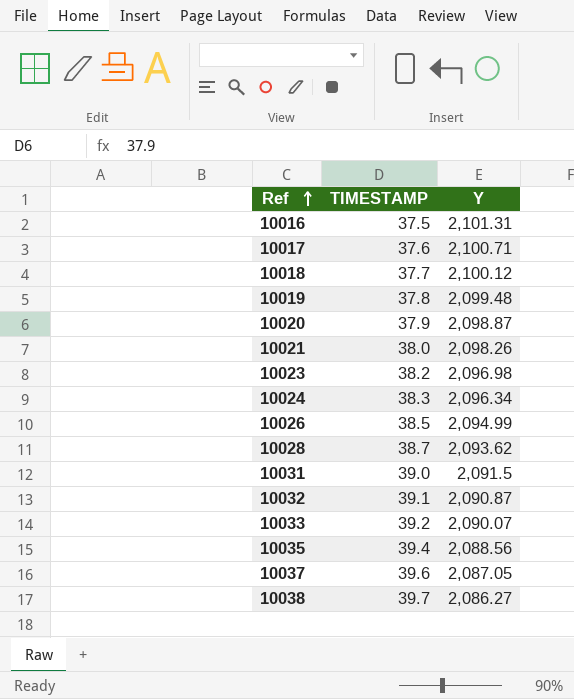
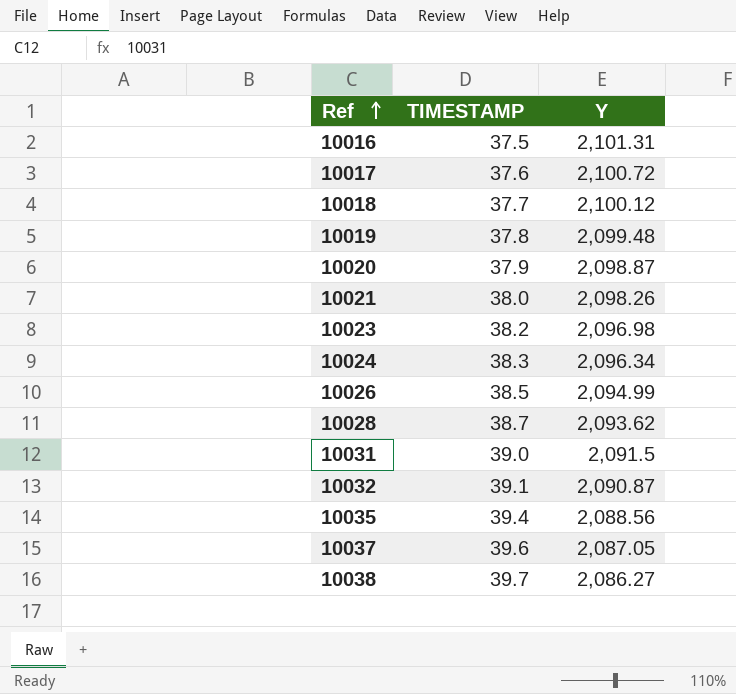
row 10033: 39.2 | 2,090.07 -> none
10017 | Y: 2,100.71 -> 2,100.72

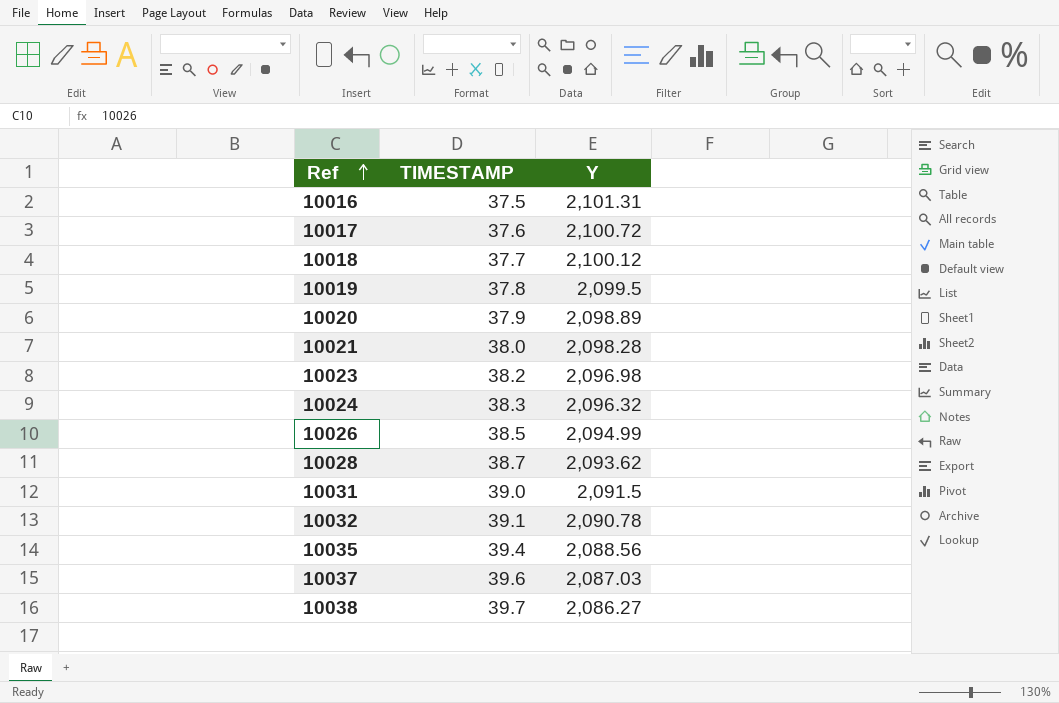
10019 | Y: 2,099.48 -> 2,099.5
10020 | Y: 2,098.87 -> 2,098.89
10021 | Y: 2,098.26 -> 2,098.28
10024 | Y: 2,096.34 -> 2,096.32
10032 | Y: 2,090.87 -> 2,090.78
10037 | Y: 2,087.05 -> 2,087.03

